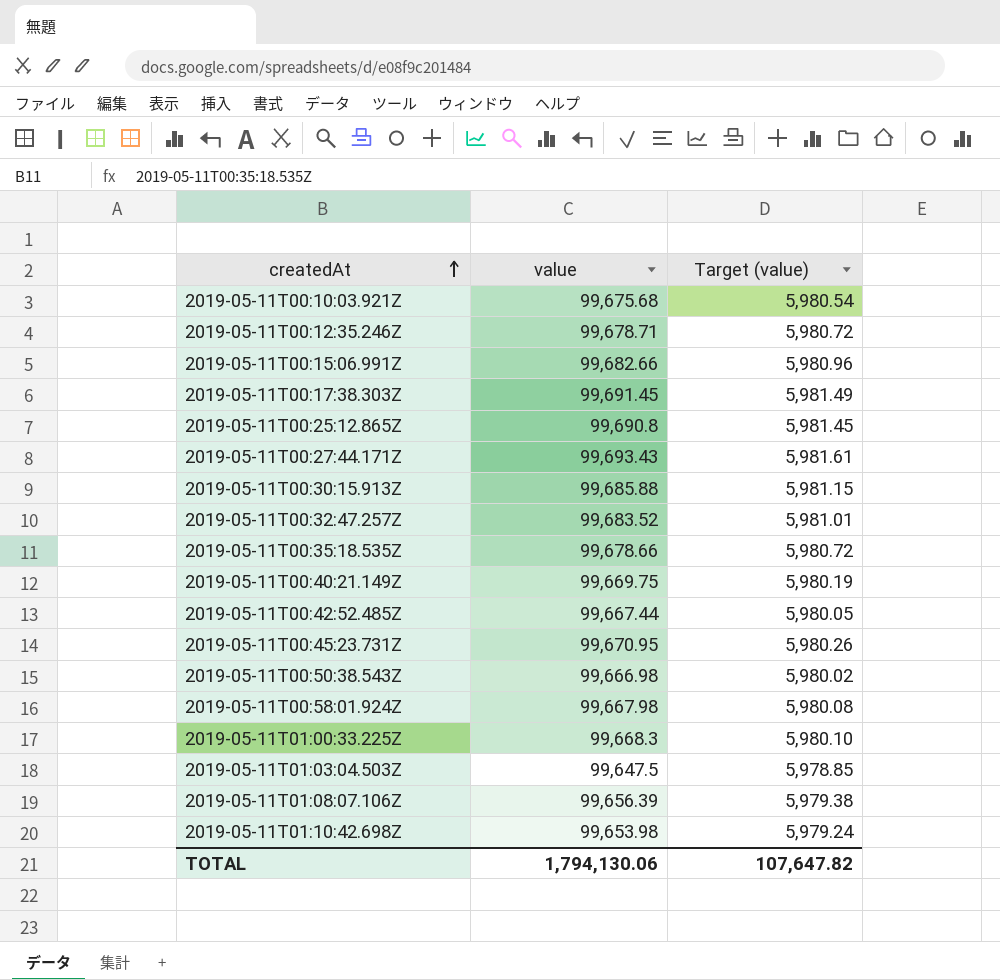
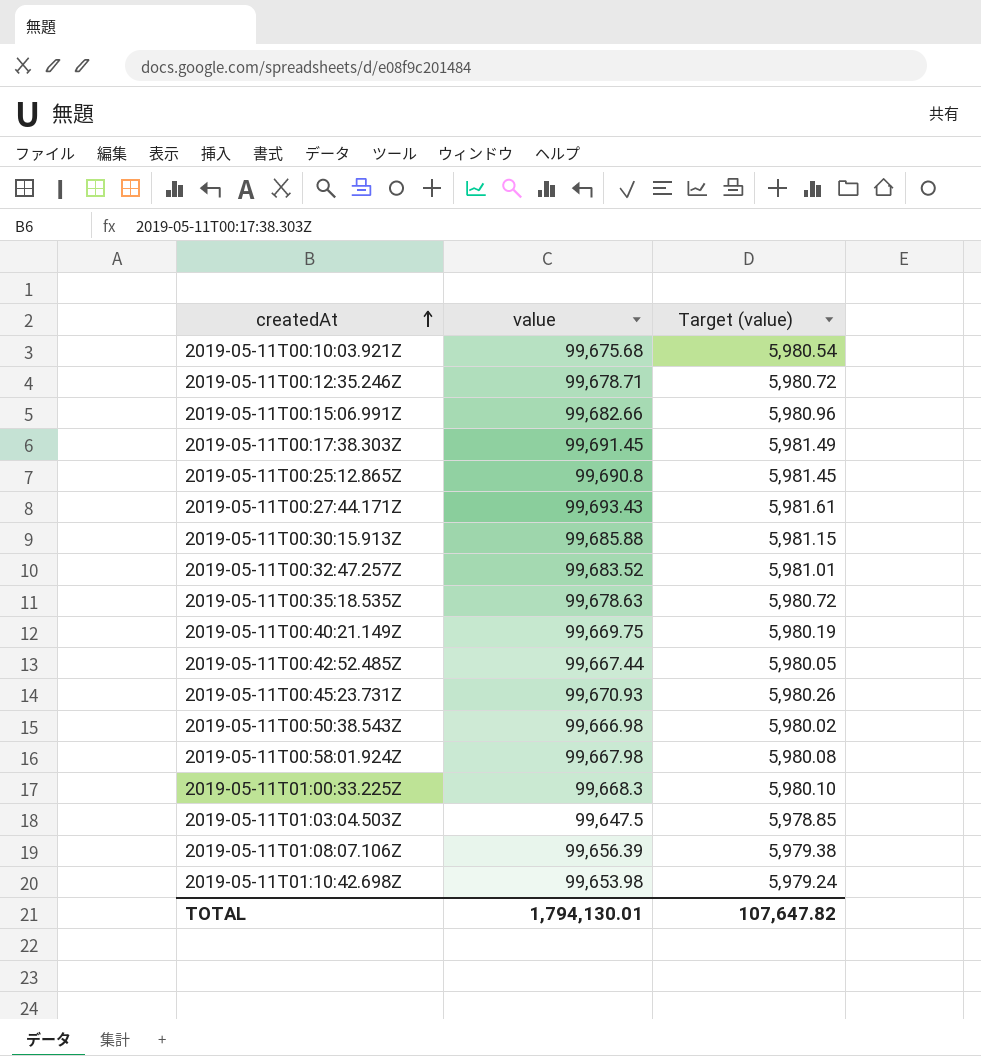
2019-05-11T00:35:18.535Z | value: 99,678.66 -> 99,678.63
2019-05-11T00:45:23.731Z | value: 99,670.95 -> 99,670.93
TOTAL | value: 1,794,130.06 -> 1,794,130.01

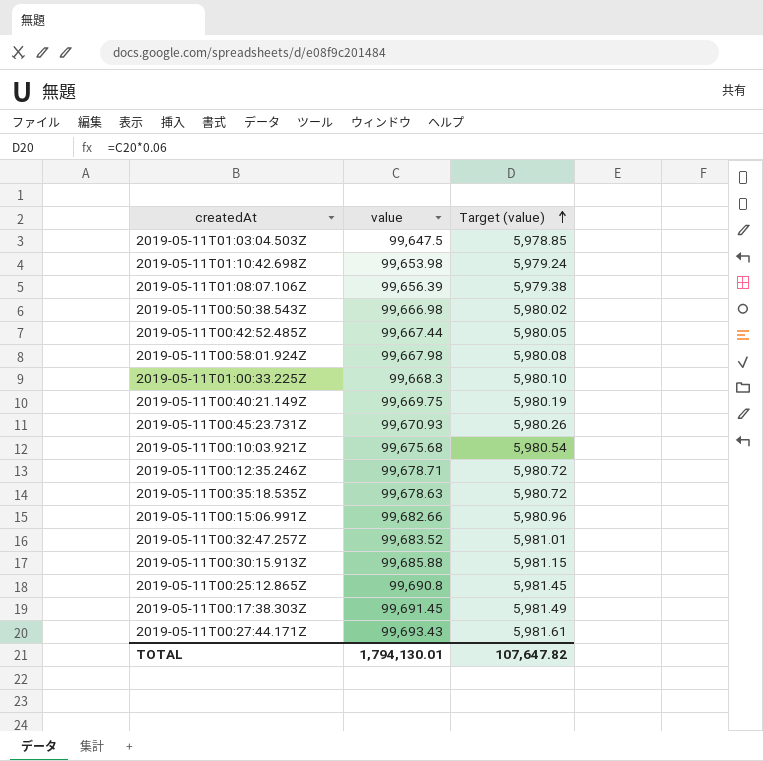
row order: createdAt ascending -> Target (value) ascending

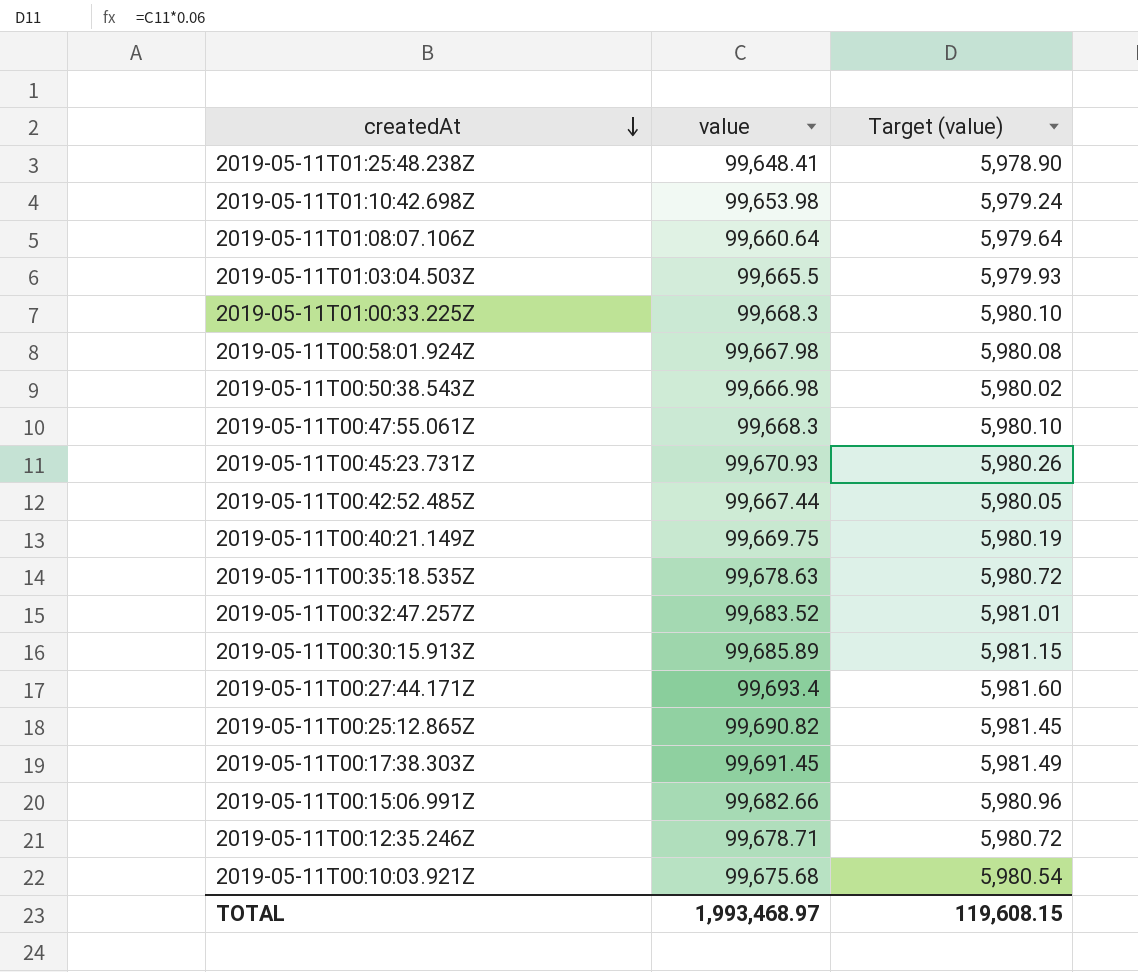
row order: Target (value) ascending -> createdAt descending
row 2019-05-11T01:25:48.238Z: none -> 99,648.41 | 5,978.90
2019-05-11T01:08:07.106Z | value: 99,656.39 -> 99,660.64
2019-05-11T01:08:07.106Z | Target (value): 5,979.38 -> 5,979.64
2019-05-11T01:03:04.503Z | value: 99,647.5 -> 99,665.5
2019-05-11T01:03:04.503Z | Target (value): 5,978.85 -> 5,979.93
row 2019-05-11T00:47:55.061Z: none -> 99,668.3 | 5,980.10
2019-05-11T00:30:15.913Z | value: 99,685.88 -> 99,685.89
2019-05-11T00:27:44.171Z | value: 99,693.43 -> 99,693.4
2019-05-11T00:27:44.171Z | Target (value): 5,981.61 -> 5,981.60
2019-05-11T00:25:12.865Z | value: 99,690.8 -> 99,690.82
TOTAL | value: 1,794,130.01 -> 1,993,468.97
TOTAL | Target (value): 107,647.82 -> 119,608.15

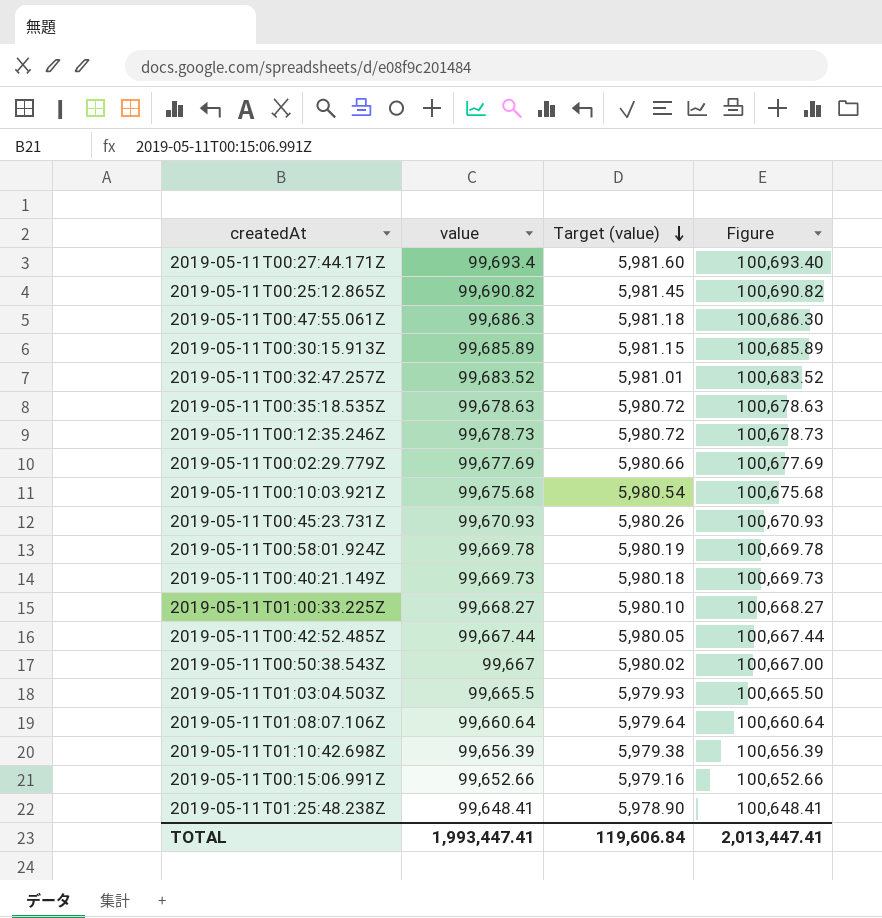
row order: createdAt descending -> Target (value) descending
column Figure | formula: none -> [value] + 1000
row 2019-05-11T00:17:38.303Z: 99,691.45 | 5,981.49 -> none
2019-05-11T00:47:55.061Z | value: 99,668.3 -> 99,686.3
2019-05-11T00:47:55.061Z | Target (value): 5,980.10 -> 5,981.18
2019-05-11T00:12:35.246Z | value: 99,678.71 -> 99,678.73
row 2019-05-11T00:02:29.779Z: none -> 99,677.69 | 5,980.66 | 100,677.69
2019-05-11T00:58:01.924Z | value: 99,667.98 -> 99,669.78
2019-05-11T00:58:01.924Z | Target (value): 5,980.08 -> 5,980.19
2019-05-11T00:40:21.149Z | value: 99,669.75 -> 99,669.73
2019-05-11T00:40:21.149Z | Target (value): 5,980.19 -> 5,980.18
2019-05-11T01:00:33.225Z | value: 99,668.3 -> 99,668.27
2019-05-11T00:50:38.543Z | value: 99,666.98 -> 99,667
2019-05-11T01:10:42.698Z | value: 99,653.98 -> 99,656.39
2019-05-11T01:10:42.698Z | Target (value): 5,979.24 -> 5,979.38
2019-05-11T00:15:06.991Z | value: 99,682.66 -> 99,652.66
2019-05-11T00:15:06.991Z | Target (value): 5,980.96 -> 5,979.16
TOTAL | value: 1,993,468.97 -> 1,993,447.41
TOTAL | Target (value): 119,608.15 -> 119,606.84

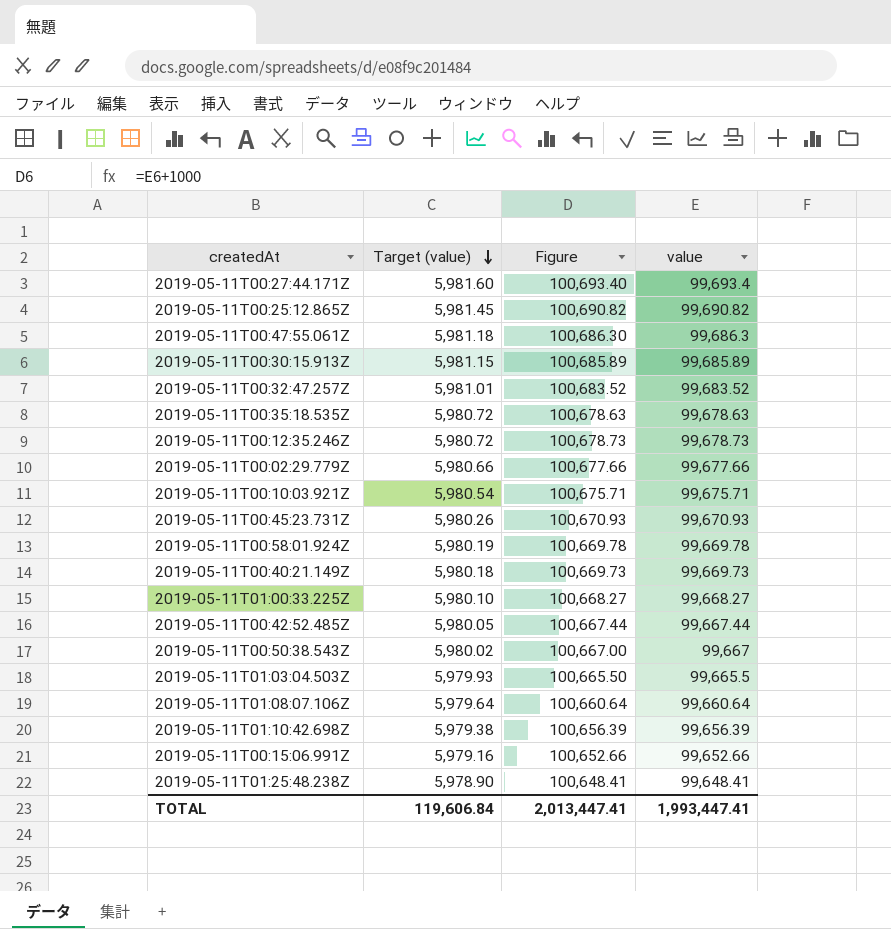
column value | position: 2 -> 4
2019-05-11T00:02:29.779Z | Figure: 100,677.69 -> 100,677.66
2019-05-11T00:02:29.779Z | value: 99,677.69 -> 99,677.66
2019-05-11T00:10:03.921Z | Figure: 100,675.68 -> 100,675.71
2019-05-11T00:10:03.921Z | value: 99,675.68 -> 99,675.71

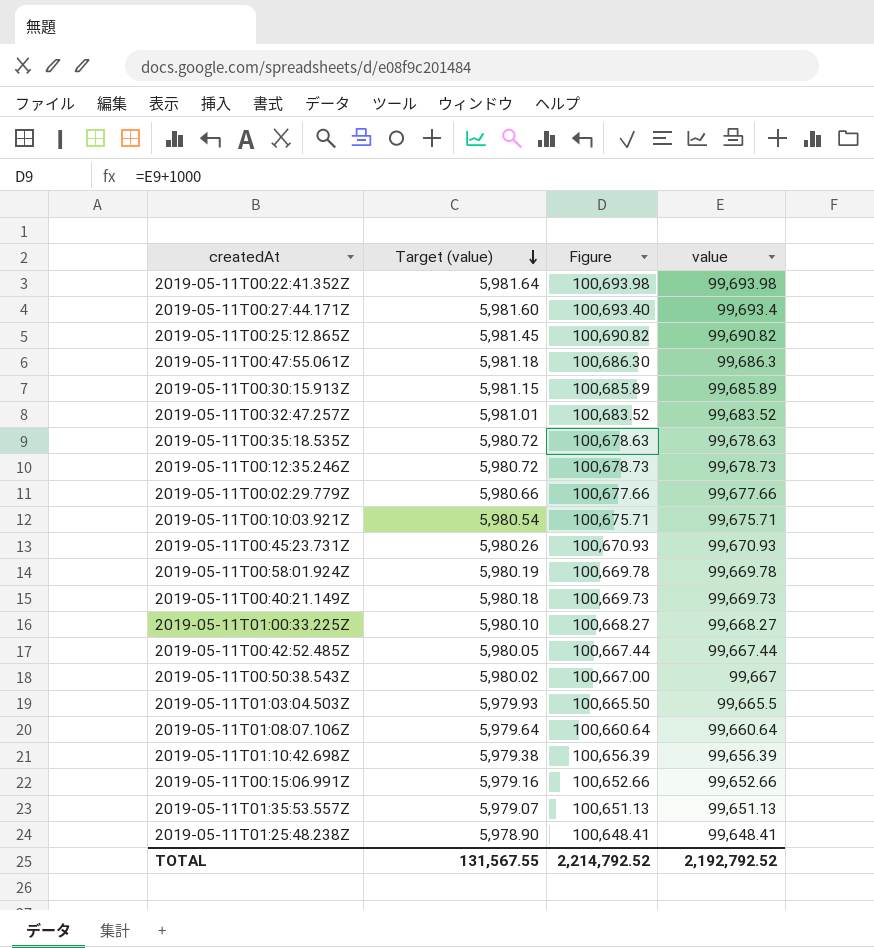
row 2019-05-11T00:22:41.352Z: none -> 5,981.64 | 100,693.98 | 99,693.98
row 2019-05-11T01:35:53.557Z: none -> 5,979.07 | 100,651.13 | 99,651.13
TOTAL | Target (value): 119,606.84 -> 131,567.55
TOTAL | Figure: 2,013,447.41 -> 2,214,792.52
TOTAL | value: 1,993,447.41 -> 2,192,792.52

